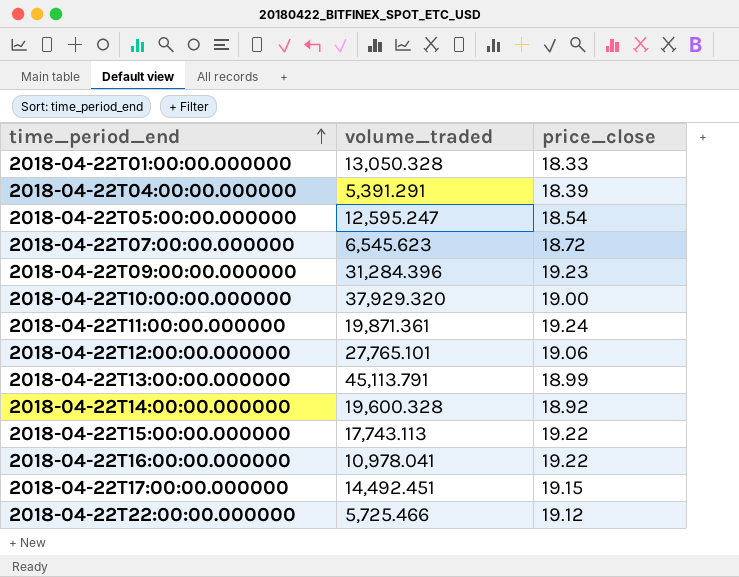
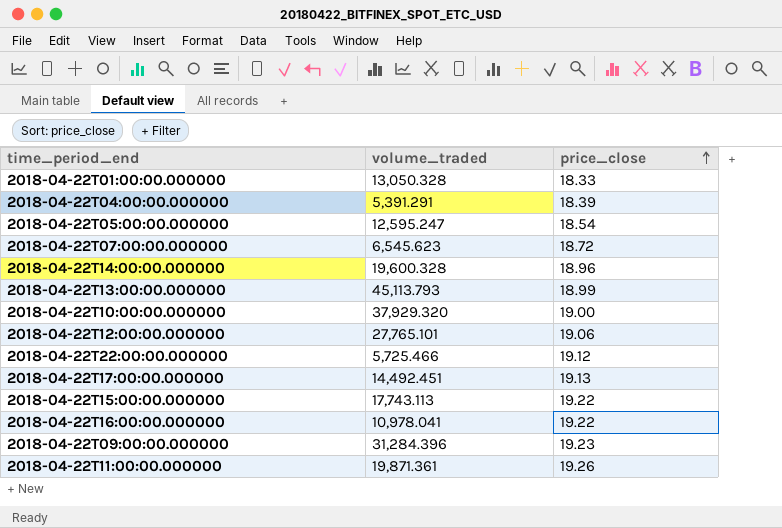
row order: time_period_end ascending -> price_close ascending
2018-04-22T14:00:00.000000 | price_close: 18.92 -> 18.96
2018-04-22T13:00:00.000000 | volume_traded: 45,113.791 -> 45,113.793
2018-04-22T17:00:00.000000 | price_close: 19.15 -> 19.13
2018-04-22T11:00:00.000000 | price_close: 19.24 -> 19.26

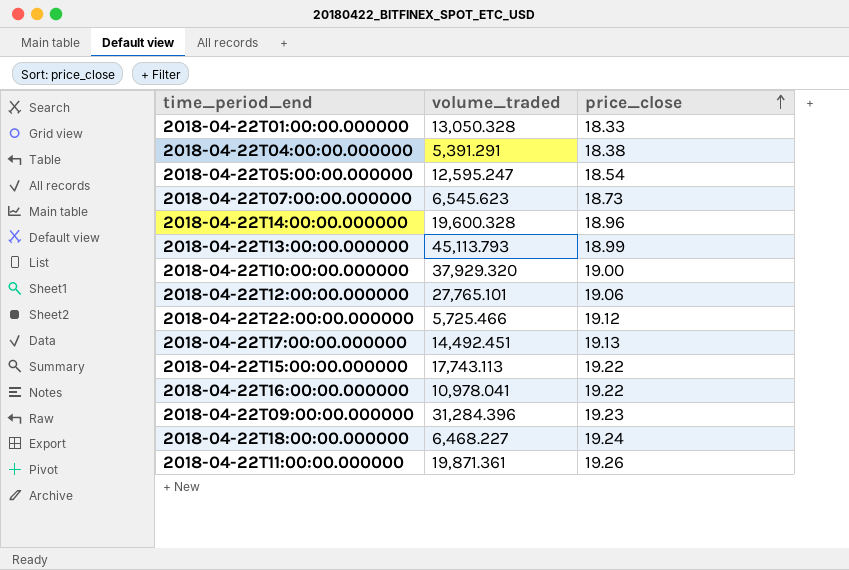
2018-04-22T04:00:00.000000 | price_close: 18.39 -> 18.38
2018-04-22T07:00:00.000000 | price_close: 18.72 -> 18.73
row 2018-04-22T18:00:00.000000: none -> 6,468.227 | 19.24

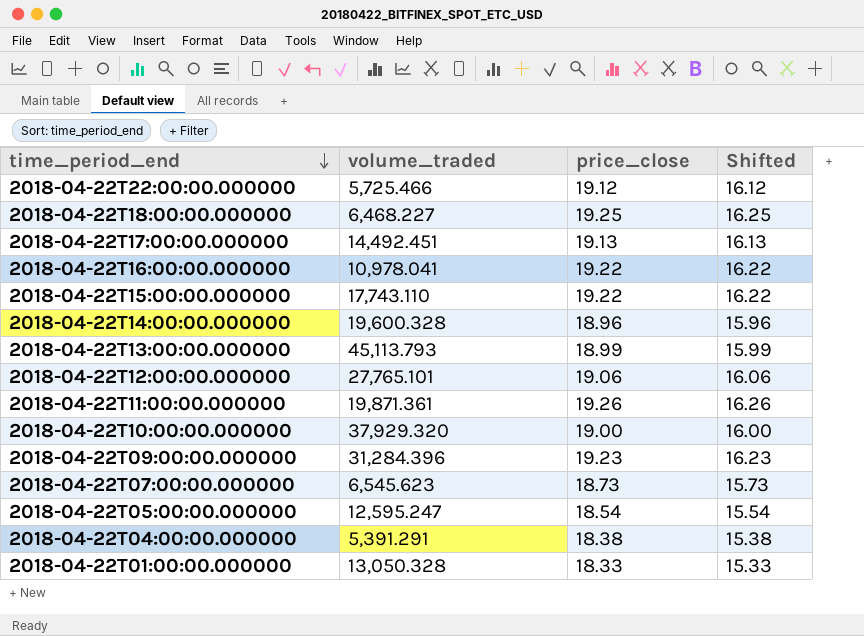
row order: price_close ascending -> time_period_end descending
column Shifted | formula: none -> [price_close] - 3
2018-04-22T18:00:00.000000 | price_close: 19.24 -> 19.25
2018-04-22T15:00:00.000000 | volume_traded: 17,743.113 -> 17,743.110

